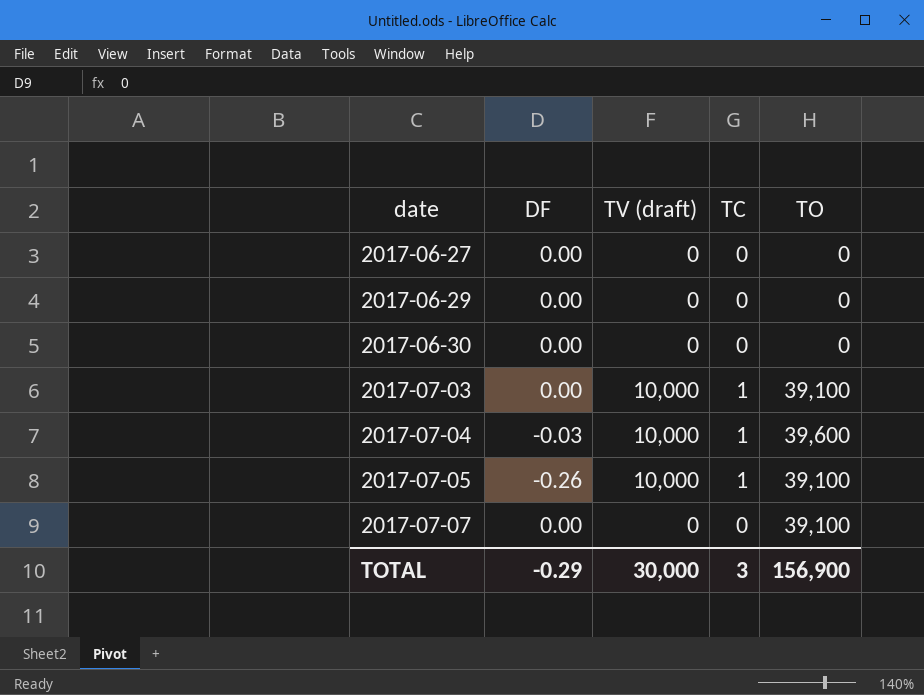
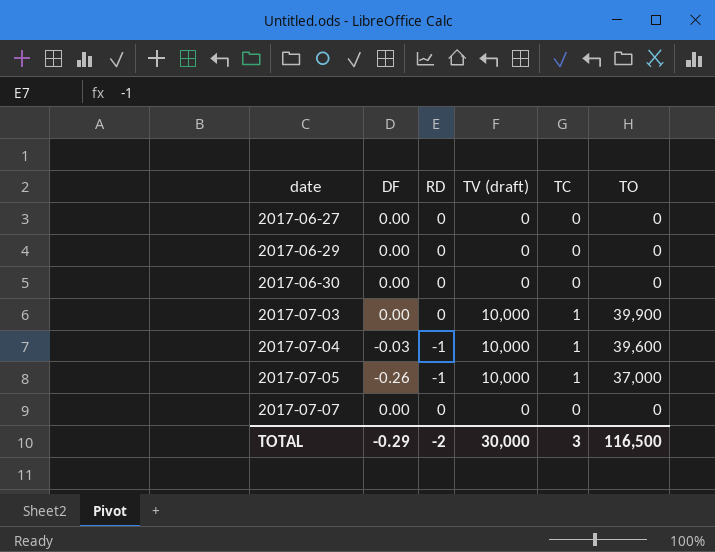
column RD | position: none -> 3
2017-07-03 | TO: 39,100 -> 39,900
2017-07-05 | TO: 39,100 -> 37,000
2017-07-07 | TO: 39,100 -> 0
TOTAL | TO: 156,900 -> 116,500

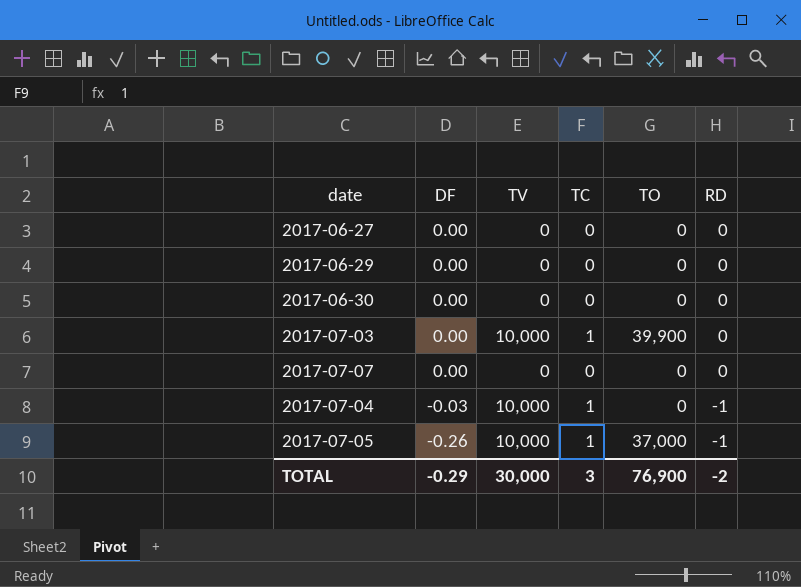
row order: date ascending -> DF descending
column name: TV (draft) -> TV
column RD | position: 3 -> 6
2017-07-04 | TO: 39,600 -> 0
TOTAL | TO: 116,500 -> 76,900

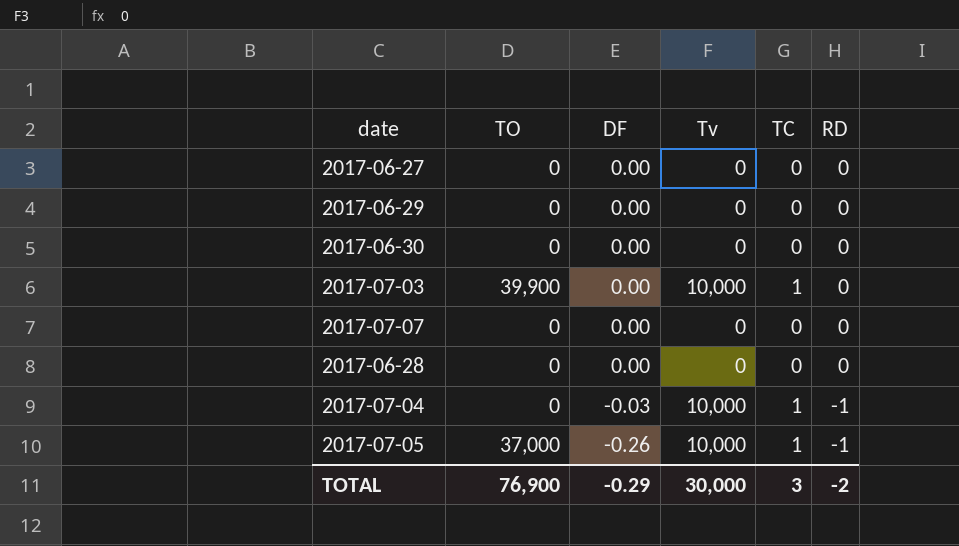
column TO | position: 5 -> 2
column name: TV -> Tv
row 2017-06-28: none -> 0 | 0.00 | 0 | 0 | 0

